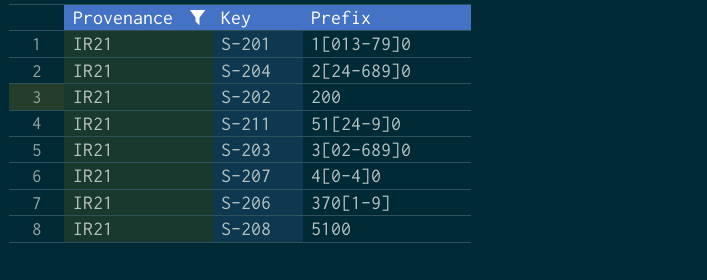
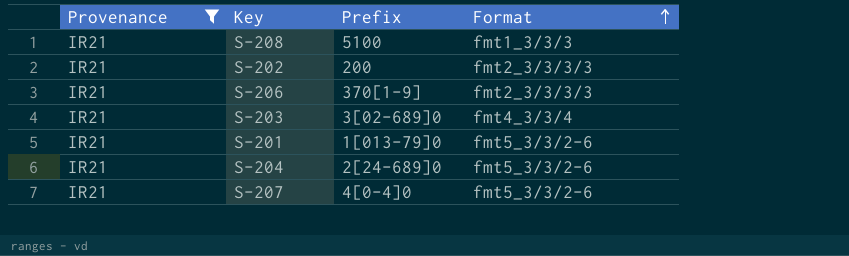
row order: none -> Format ascending
column Format | position: none -> 4
row S-211: IR21 | 51[24-9]0 -> none

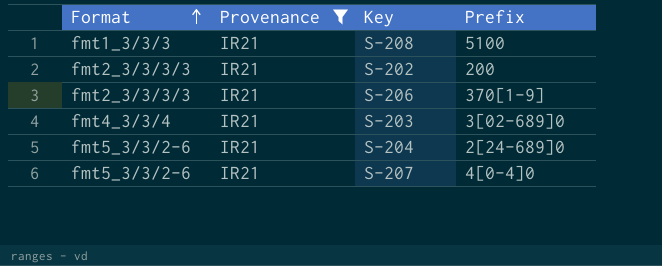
column Format | position: 4 -> 1
row S-201: IR21 | 1[013-79]0 | fmt5_3/3/2-6 -> none

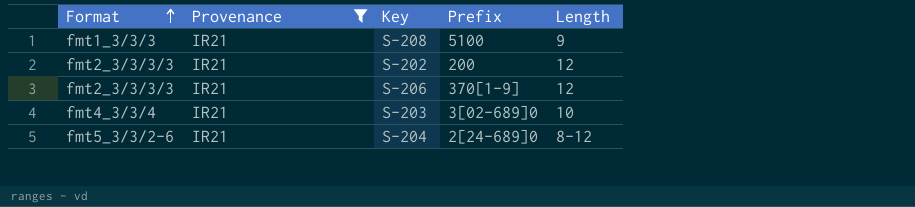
column Length | position: none -> 5
row S-207: fmt5_3/3/2-6 | IR21 | 4[0-4]0 -> none

